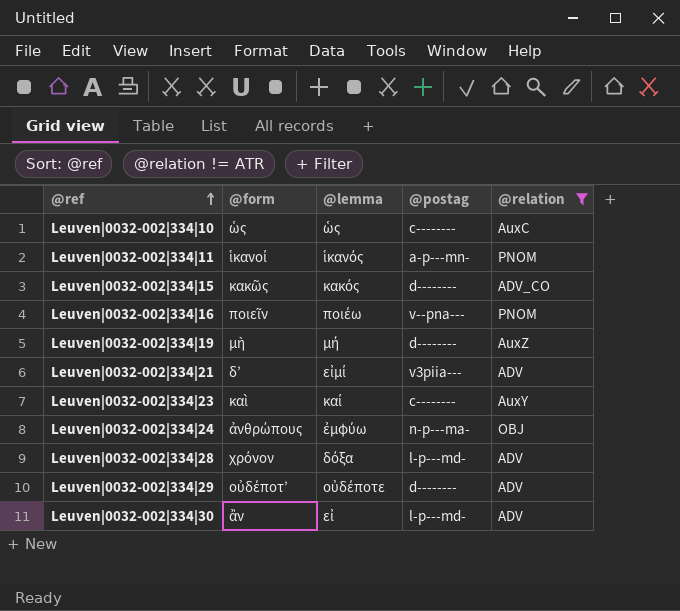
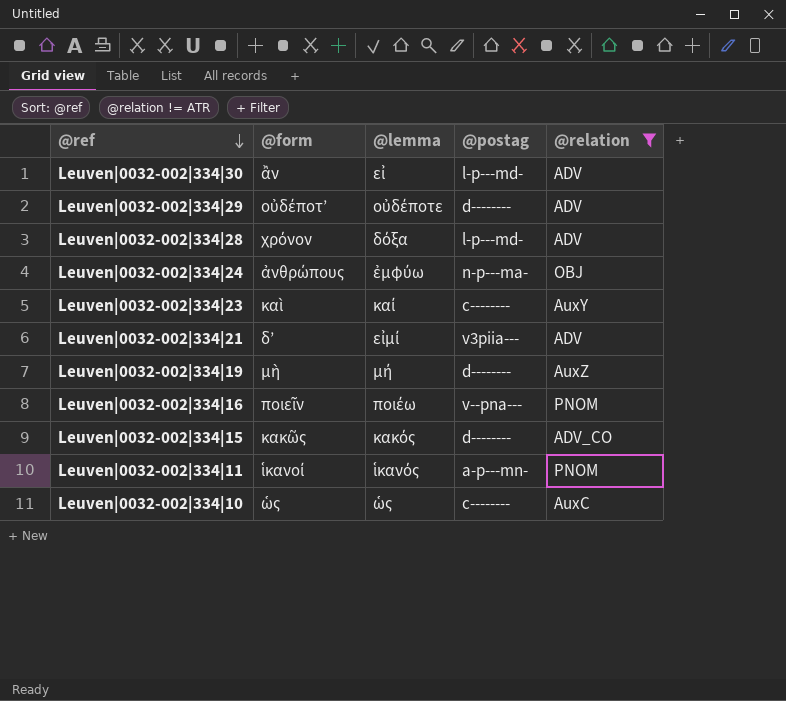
row order: @ref ascending -> @ref descending

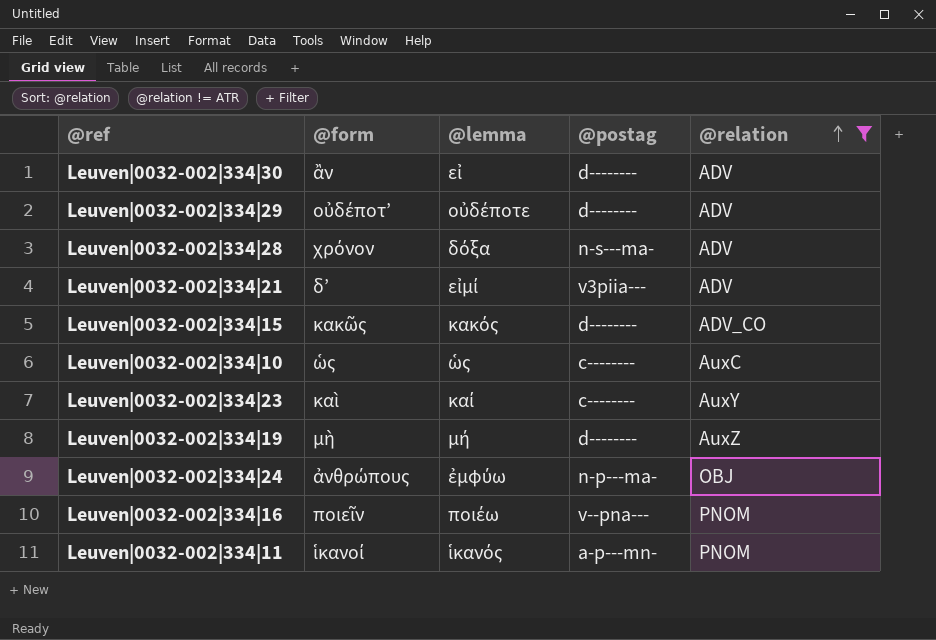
row order: @ref descending -> @relation ascending
Leuven|0032-002|334|30 | @postag: l-p---md- -> d--------
Leuven|0032-002|334|28 | @postag: l-p---md- -> n-s---ma-

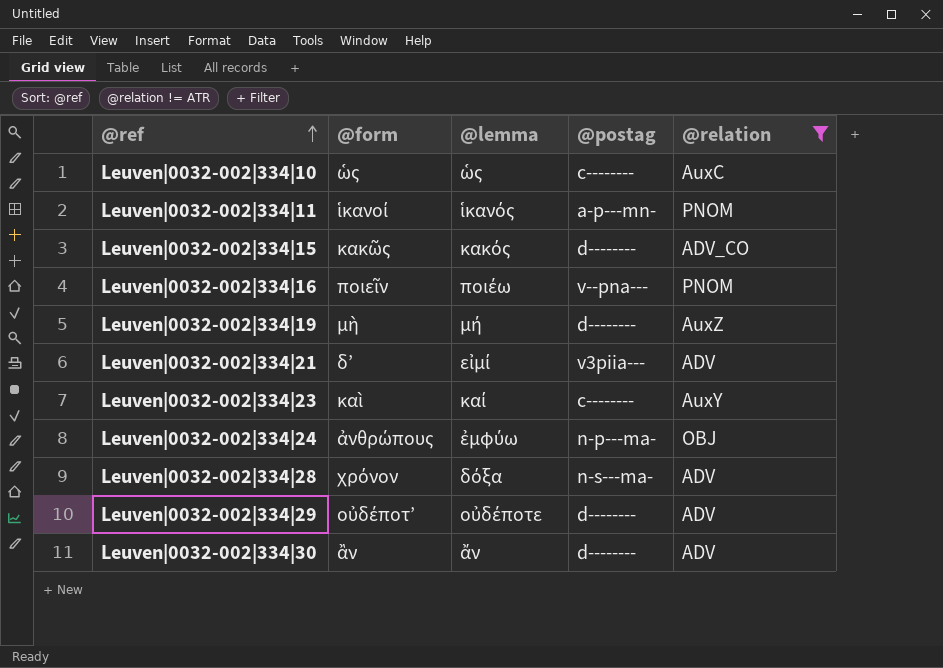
row order: @relation ascending -> @ref ascending
Leuven|0032-002|334|30 | @lemma: εἰ -> ἄν

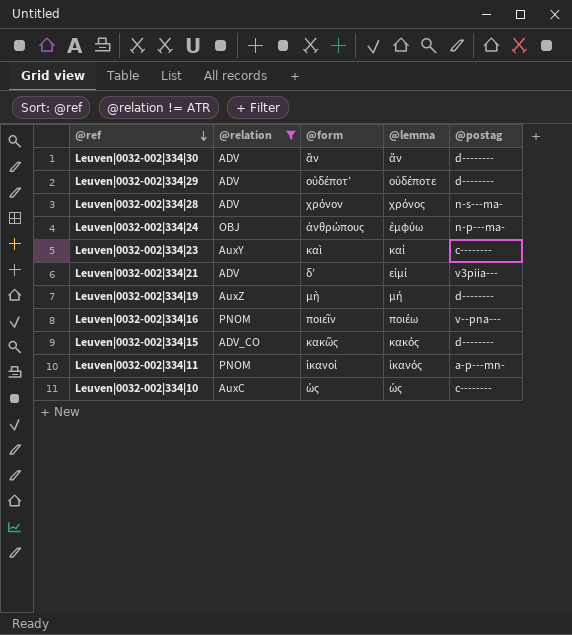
row order: @ref ascending -> @ref descending
column @relation | position: 5 -> 2
Leuven|0032-002|334|28 | @lemma: δόξα -> χρόνος

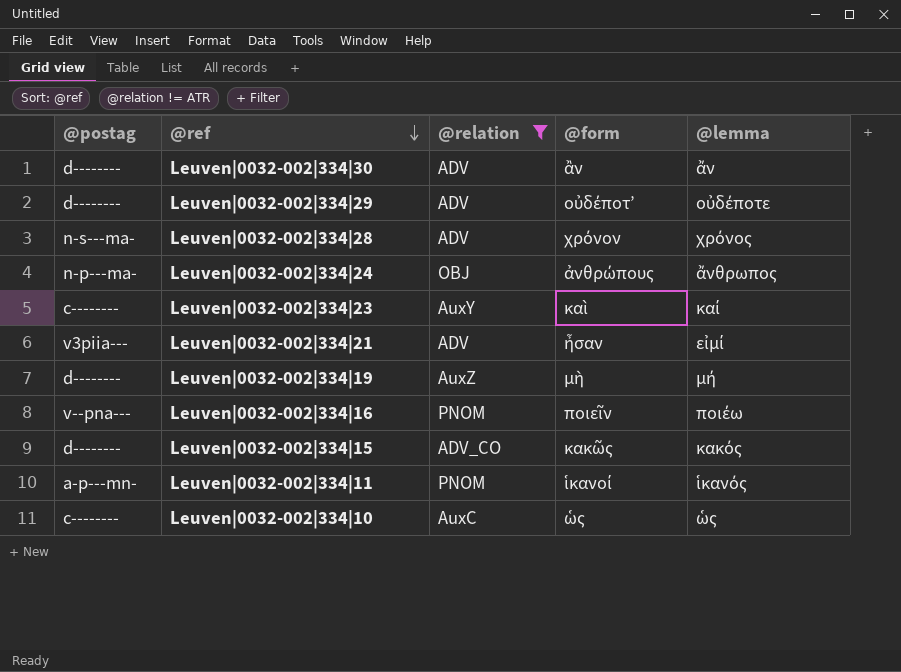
column @postag | position: 5 -> 1
Leuven|0032-002|334|24 | @lemma: ἐμφύω -> ἄνθρωπος
Leuven|0032-002|334|21 | @form: δ’ -> ἦσαν

